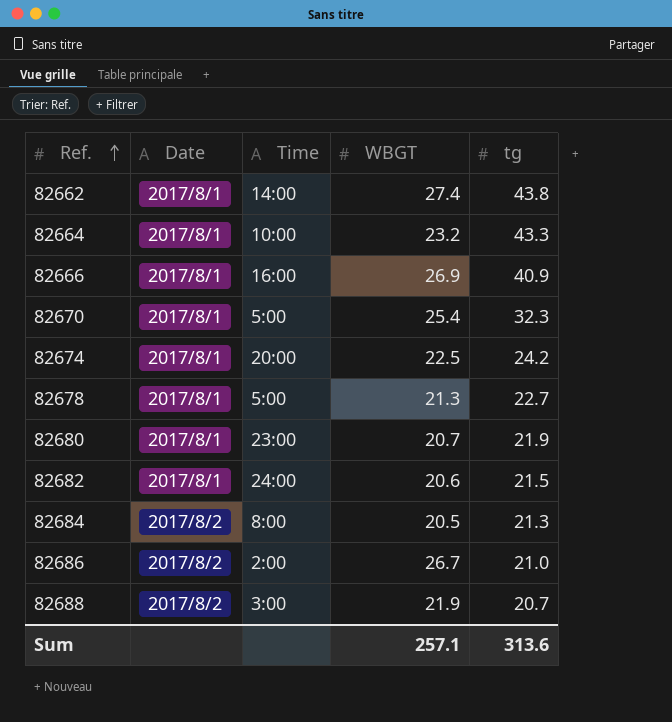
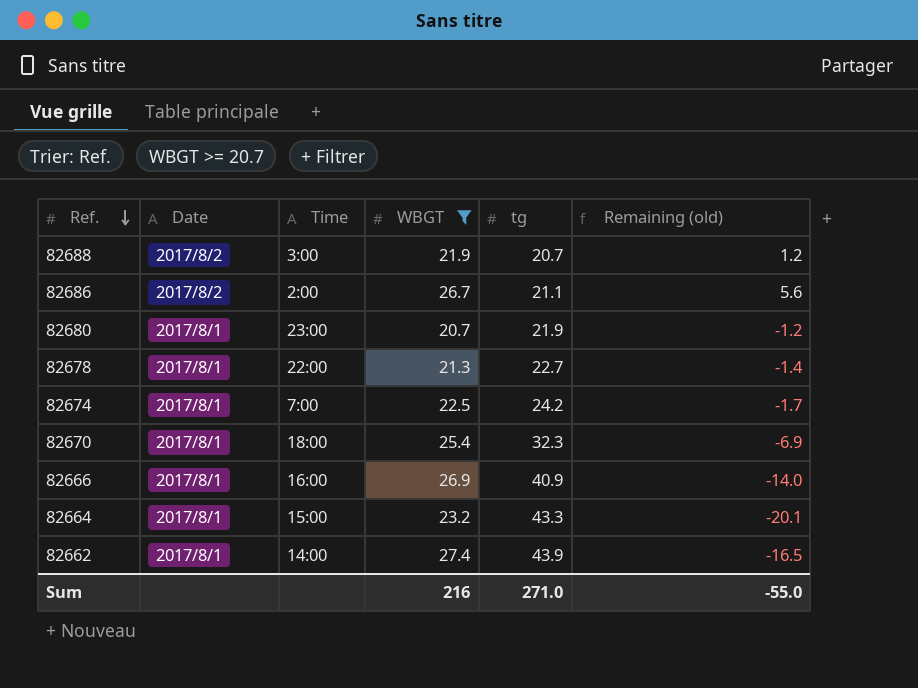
filter: none -> WBGT >= 20.7
row order: Ref. ascending -> Ref. descending
column Remaining (old) | formula: none -> [WBGT] - [tg]
82686 | tg: 21.0 -> 21.1
82678 | Time: 5:00 -> 22:00
82674 | Time: 20:00 -> 7:00
82670 | Time: 5:00 -> 18:00
82664 | Time: 10:00 -> 15:00
82662 | tg: 43.8 -> 43.9
Sum | WBGT: 257.1 -> 216
Sum | tg: 313.6 -> 271.0

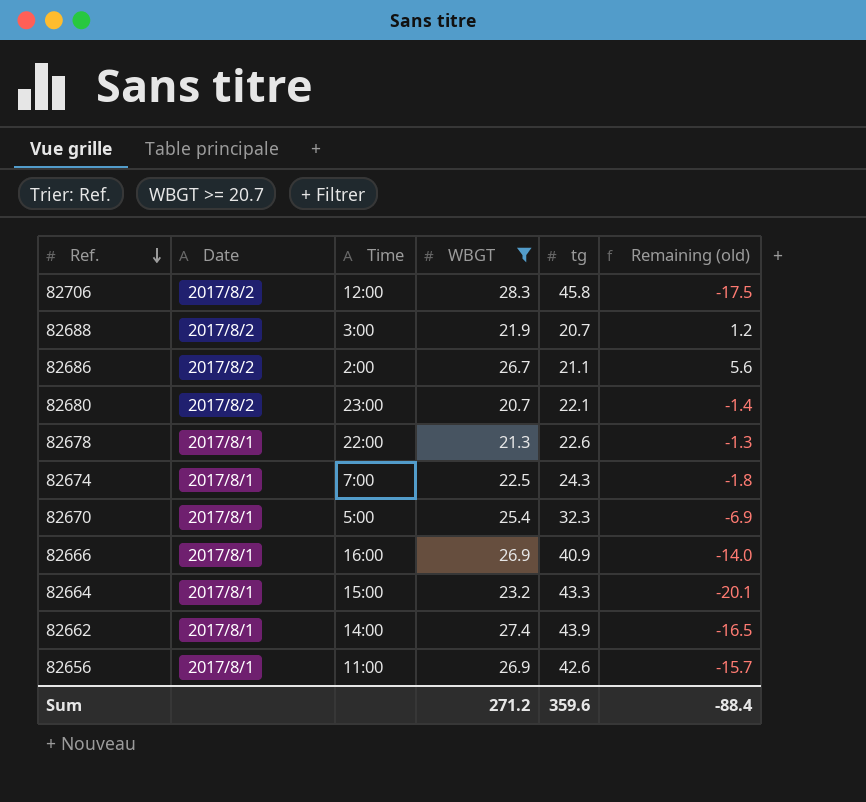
row 82706: none -> 2017/8/2 | 12:00 | 28.3 | 45.8 | -17.5
82680 | Date: 2017/8/1 -> 2017/8/2
82680 | tg: 21.9 -> 22.1
82680 | Remaining (old): -1.2 -> -1.4
82678 | tg: 22.7 -> 22.6
82678 | Remaining (old): -1.4 -> -1.3
82674 | tg: 24.2 -> 24.3
82674 | Remaining (old): -1.7 -> -1.8
82670 | Time: 18:00 -> 5:00
row 82656: none -> 2017/8/1 | 11:00 | 26.9 | 42.6 | -15.7
Sum | WBGT: 216 -> 271.2
Sum | tg: 271.0 -> 359.6
Sum | Remaining (old): -55.0 -> -88.4

